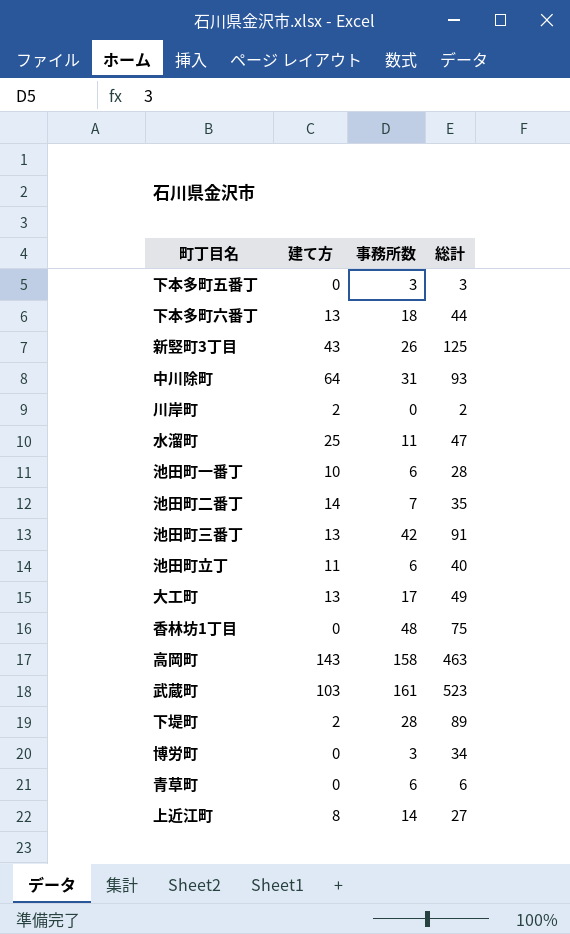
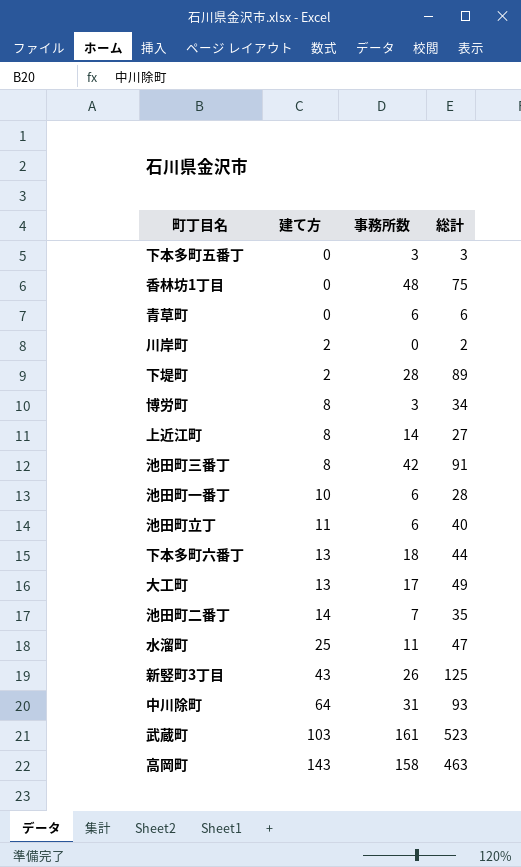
row order: none -> 建て方 ascending
博労町 | 建て方: 0 -> 8
池田町三番丁 | 建て方: 13 -> 8

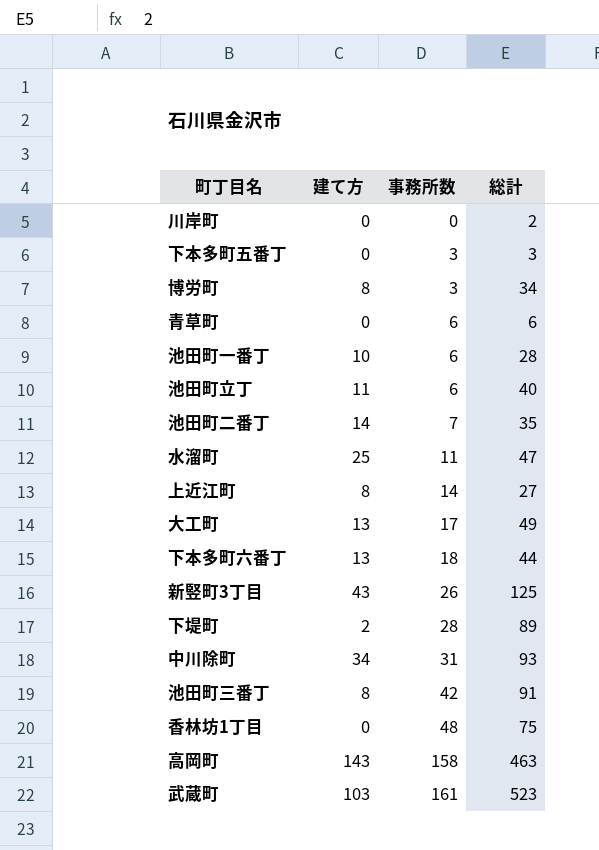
row order: 建て方 ascending -> 事務所数 ascending
川岸町 | 建て方: 2 -> 0
中川除町 | 建て方: 64 -> 34

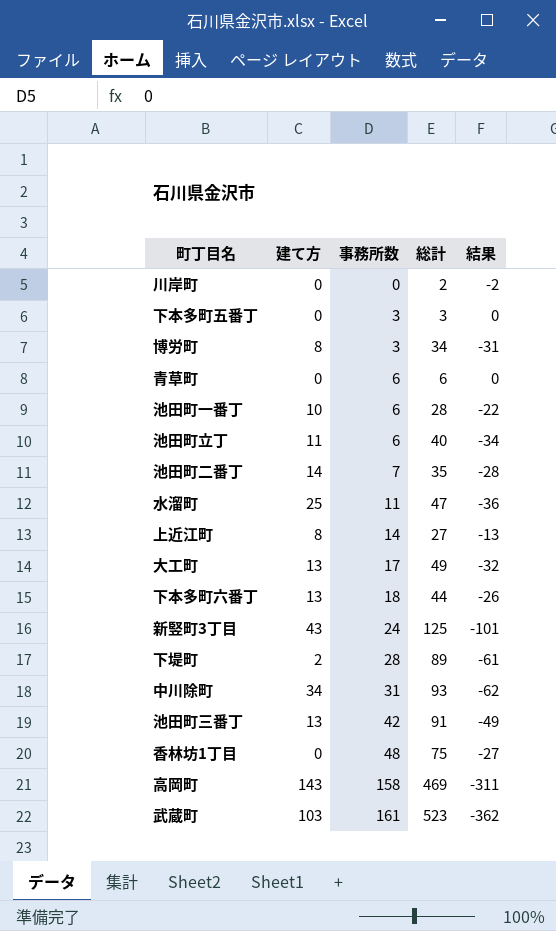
column 結果 | formula: none -> [事務所数] - [総計]
新竪町3丁目 | 事務所数: 26 -> 24
池田町三番丁 | 建て方: 8 -> 13
高岡町 | 総計: 463 -> 469

